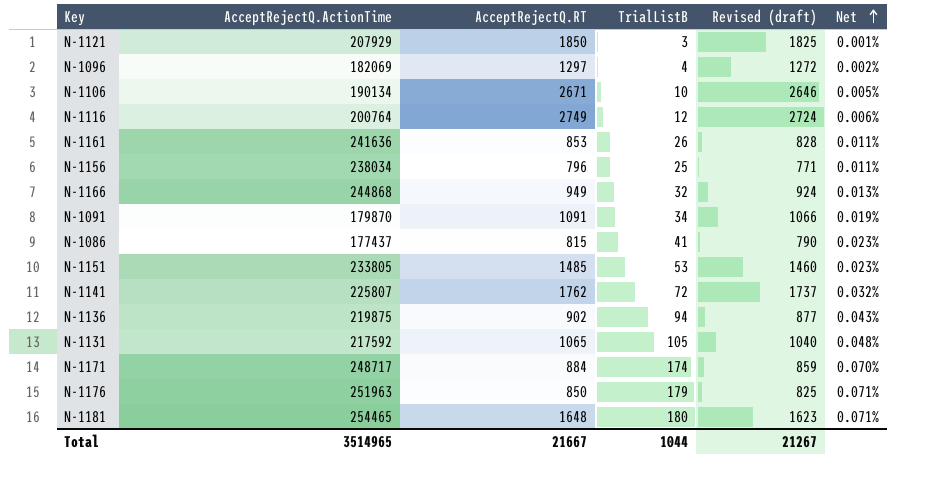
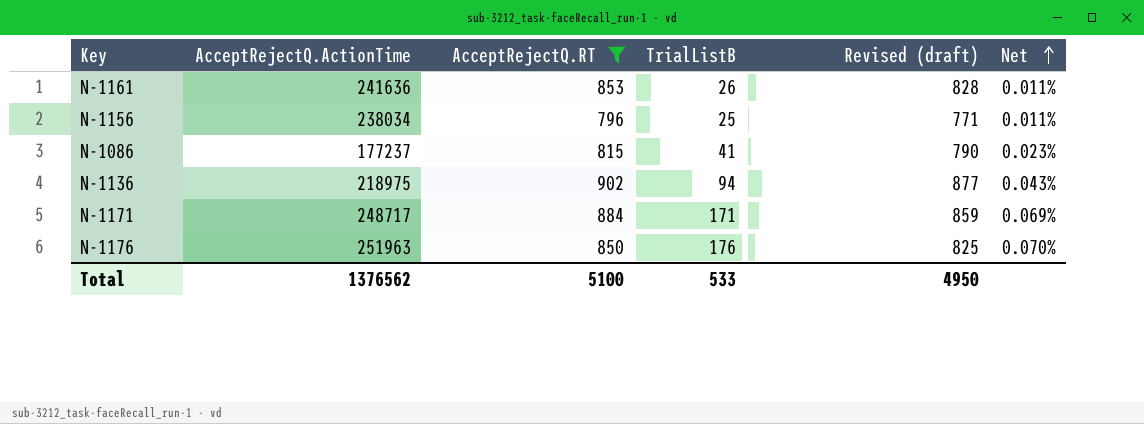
filter: none -> AcceptRejectQ.RT <= 902
N-1086 | AcceptRejectQ.ActionTime: 177437 -> 177237
N-1136 | AcceptRejectQ.ActionTime: 219875 -> 218975
N-1171 | TrialListB: 174 -> 171
N-1171 | Net: 0.070% -> 0.069%
N-1176 | TrialListB: 179 -> 176
N-1176 | Net: 0.071% -> 0.070%
Total | AcceptRejectQ.ActionTime: 3514965 -> 1376562
Total | AcceptRejectQ.RT: 21667 -> 5100
Total | TrialListB: 1044 -> 533
Total | Revised (draft): 21267 -> 4950

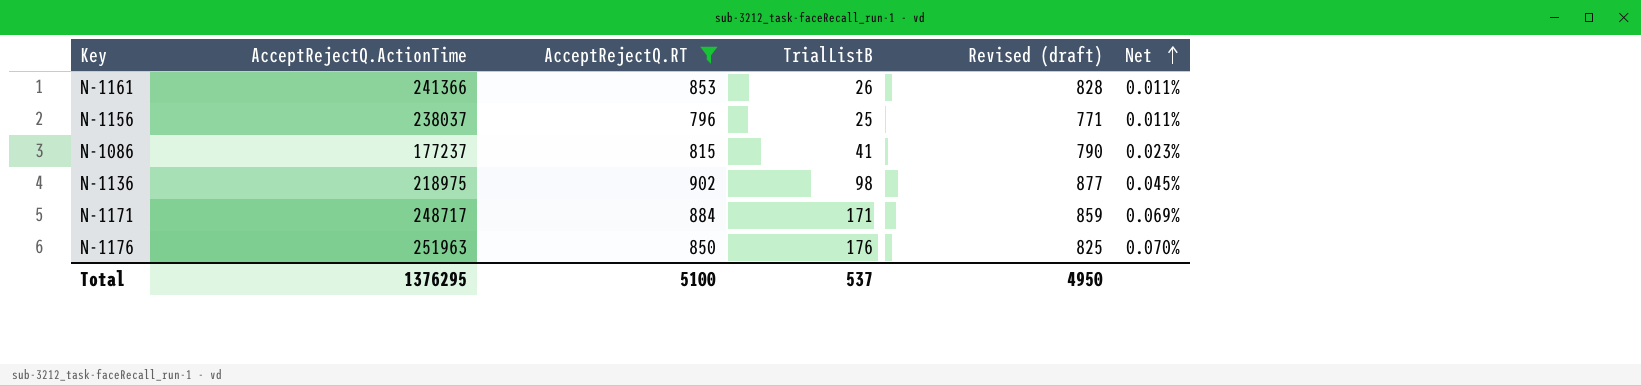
N-1161 | AcceptRejectQ.ActionTime: 241636 -> 241366
N-1156 | AcceptRejectQ.ActionTime: 238034 -> 238037
N-1136 | TrialListB: 94 -> 98
N-1136 | Net: 0.043% -> 0.045%
Total | AcceptRejectQ.ActionTime: 1376562 -> 1376295
Total | TrialListB: 533 -> 537

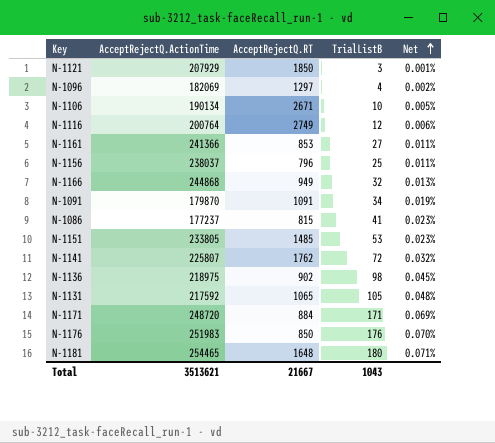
filter: AcceptRejectQ.RT <= 902 -> none
column Revised (draft) | formula: [AcceptRejectQ.RT] - 25 -> none
N-1161 | TrialListB: 26 -> 27
N-1171 | AcceptRejectQ.ActionTime: 248717 -> 248720
N-1176 | AcceptRejectQ.ActionTime: 251963 -> 251983
Total | AcceptRejectQ.ActionTime: 1376295 -> 3513621
Total | AcceptRejectQ.RT: 5100 -> 21667
Total | TrialListB: 537 -> 1043

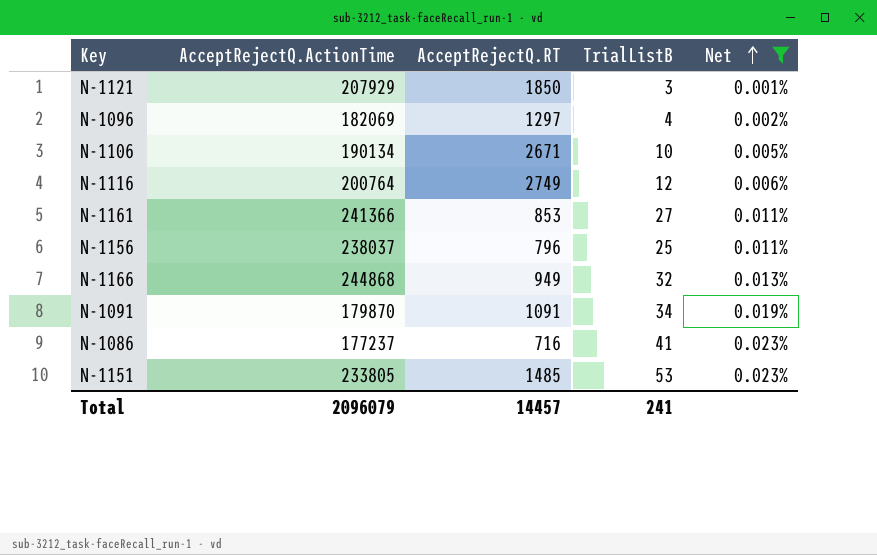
filter: none -> Net <= 0.023%
N-1086 | AcceptRejectQ.RT: 815 -> 716
Total | AcceptRejectQ.ActionTime: 3513621 -> 2096079
Total | AcceptRejectQ.RT: 21667 -> 14457
Total | TrialListB: 1043 -> 241

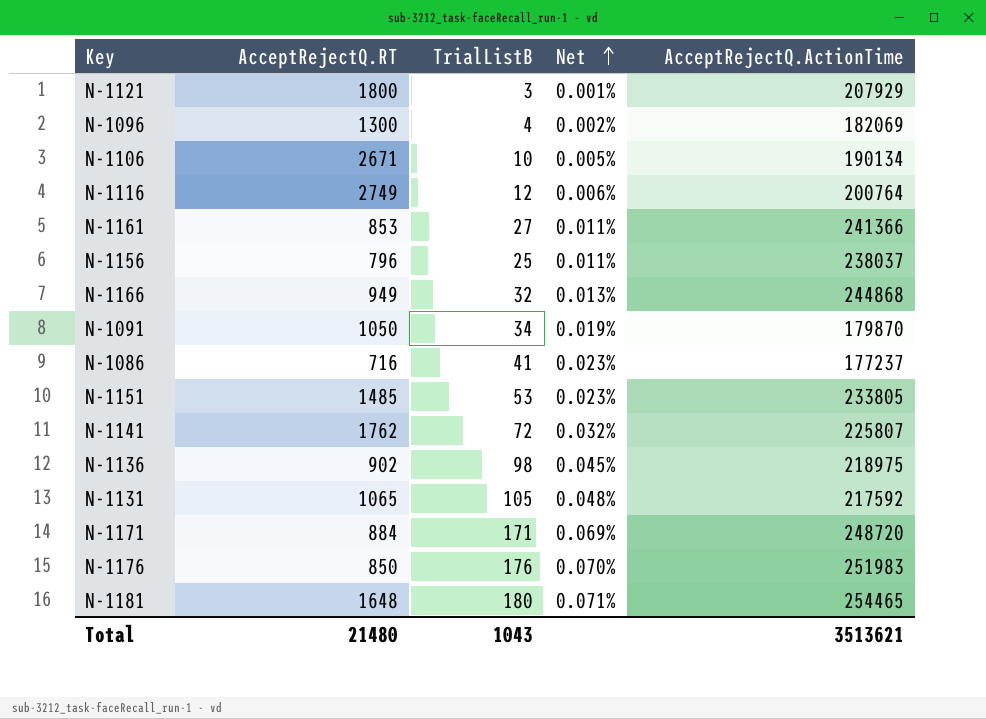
filter: Net <= 0.023% -> none
column AcceptRejectQ.ActionTime | position: 2 -> 5
N-1121 | AcceptRejectQ.RT: 1850 -> 1800
N-1096 | AcceptRejectQ.RT: 1297 -> 1300
N-1091 | AcceptRejectQ.RT: 1091 -> 1050
Total | AcceptRejectQ.RT: 14457 -> 21480
Total | TrialListB: 241 -> 1043
Total | AcceptRejectQ.ActionTime: 2096079 -> 3513621

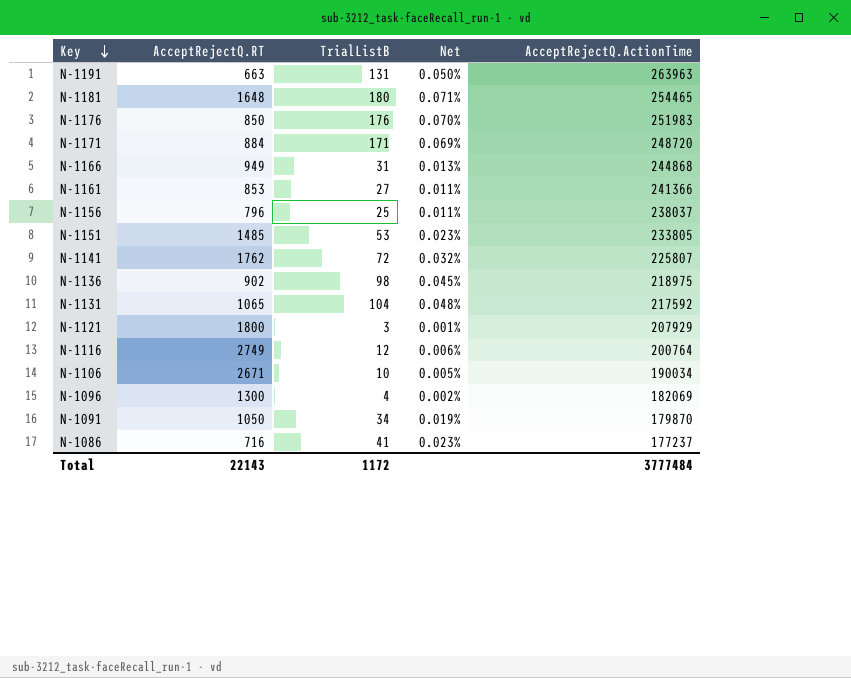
row order: Net ascending -> Key descending
row N-1191: none -> 663 | 131 | 0.050% | 263963
N-1166 | TrialListB: 32 -> 31
N-1131 | TrialListB: 105 -> 104
N-1106 | AcceptRejectQ.ActionTime: 190134 -> 190034
Total | AcceptRejectQ.RT: 21480 -> 22143
Total | TrialListB: 1043 -> 1172
Total | AcceptRejectQ.ActionTime: 3513621 -> 3777484

